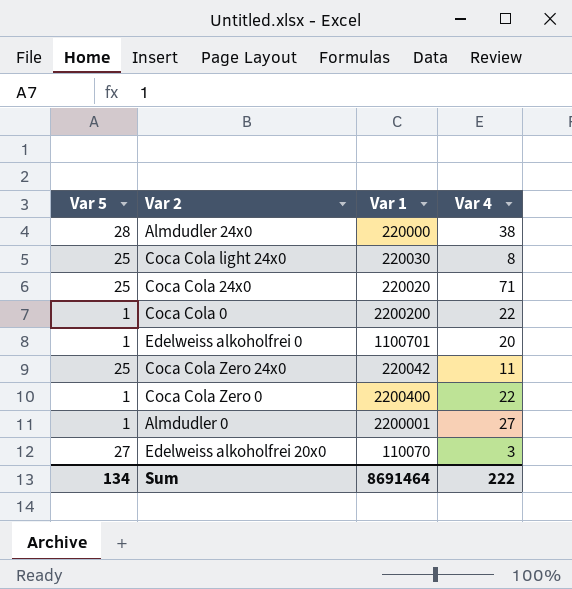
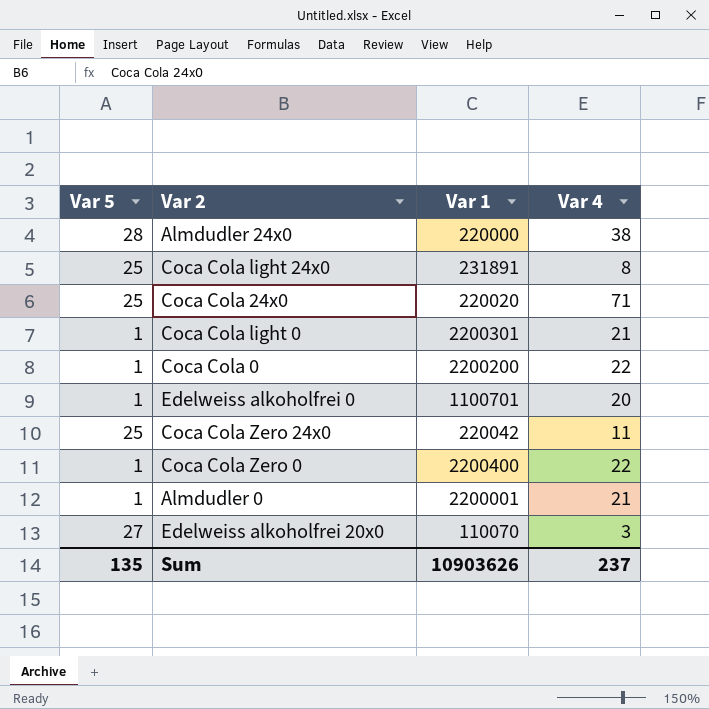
Coca Cola light 24x0 | Var 1: 220030 -> 231891
row Coca Cola light 0: none -> 1 | 2200301 | 21
Almdudler 0 | Var 4: 27 -> 21
Sum | Var 5: 134 -> 135
Sum | Var 1: 8691464 -> 10903626
Sum | Var 4: 222 -> 237

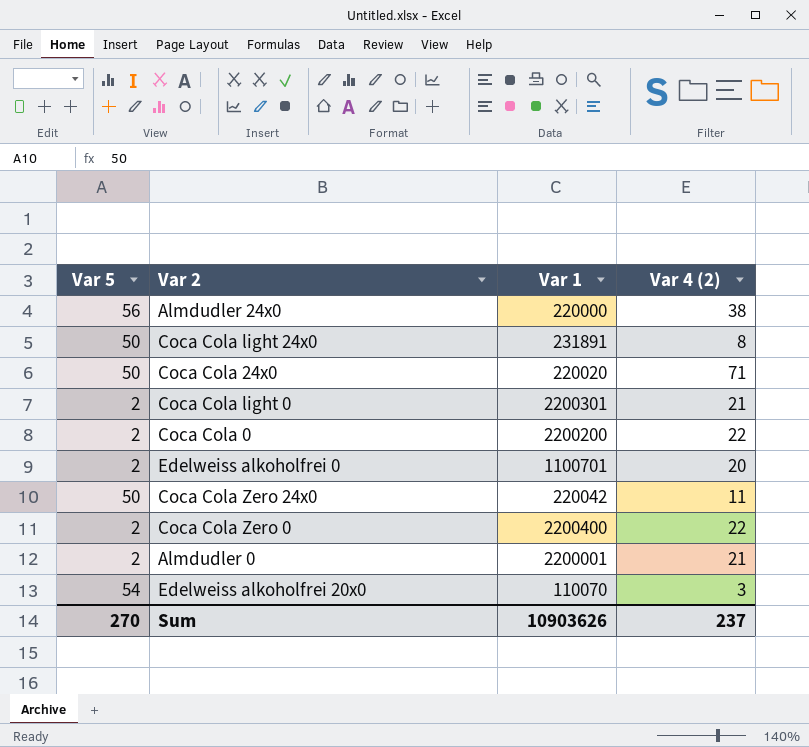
column name: Var 4 -> Var 4 (2)
Almdudler 24x0 | Var 5: 28 -> 56
Coca Cola light 24x0 | Var 5: 25 -> 50
Coca Cola 24x0 | Var 5: 25 -> 50
Coca Cola light 0 | Var 5: 1 -> 2
Coca Cola 0 | Var 5: 1 -> 2
Edelweiss alkoholfrei 0 | Var 5: 1 -> 2
Coca Cola Zero 24x0 | Var 5: 25 -> 50
Coca Cola Zero 0 | Var 5: 1 -> 2
Almdudler 0 | Var 5: 1 -> 2
Edelweiss alkoholfrei 20x0 | Var 5: 27 -> 54
Sum | Var 5: 135 -> 270

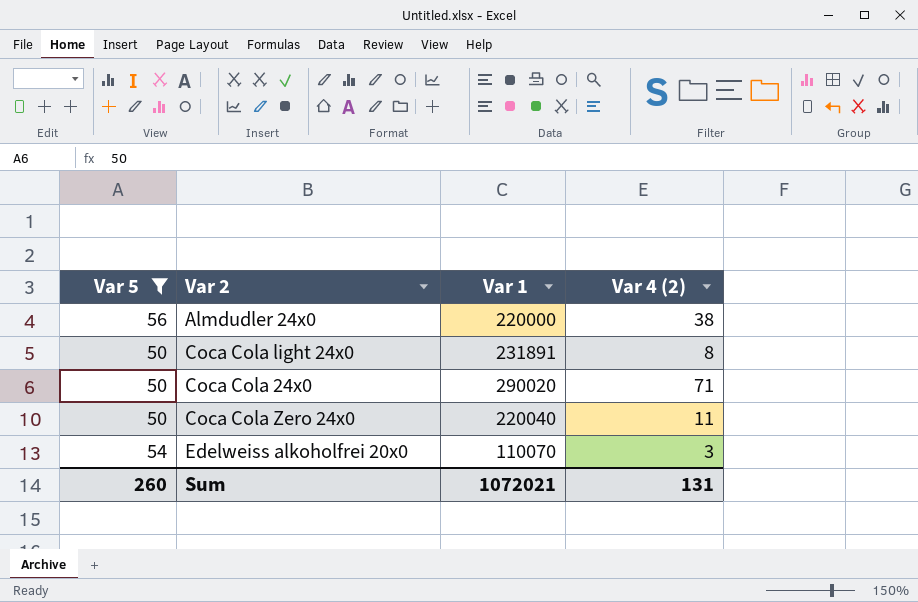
filter: none -> Var 5 != 2
Coca Cola 24x0 | Var 1: 220020 -> 290020
Coca Cola Zero 24x0 | Var 1: 220042 -> 220040
Sum | Var 5: 270 -> 260
Sum | Var 1: 10903626 -> 1072021
Sum | Var 4 (2): 237 -> 131

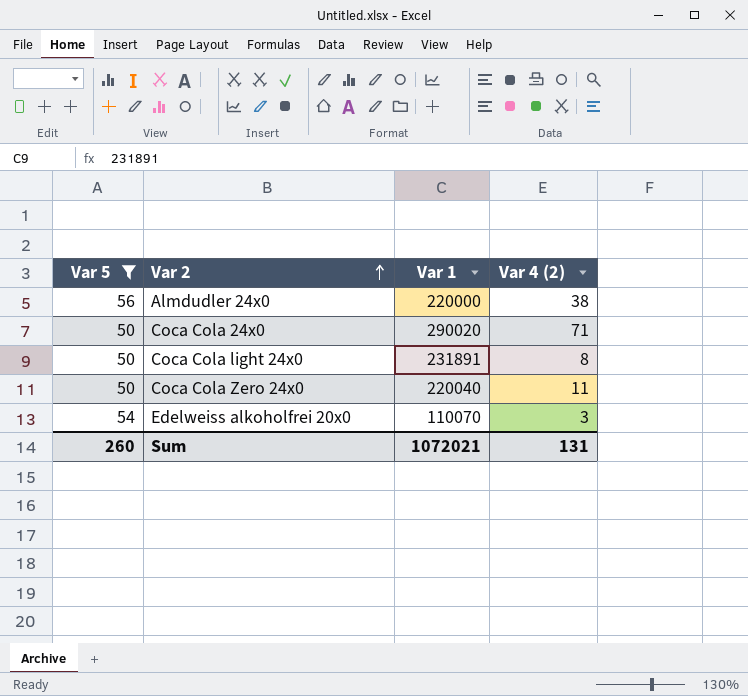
row order: none -> Var 2 ascending

